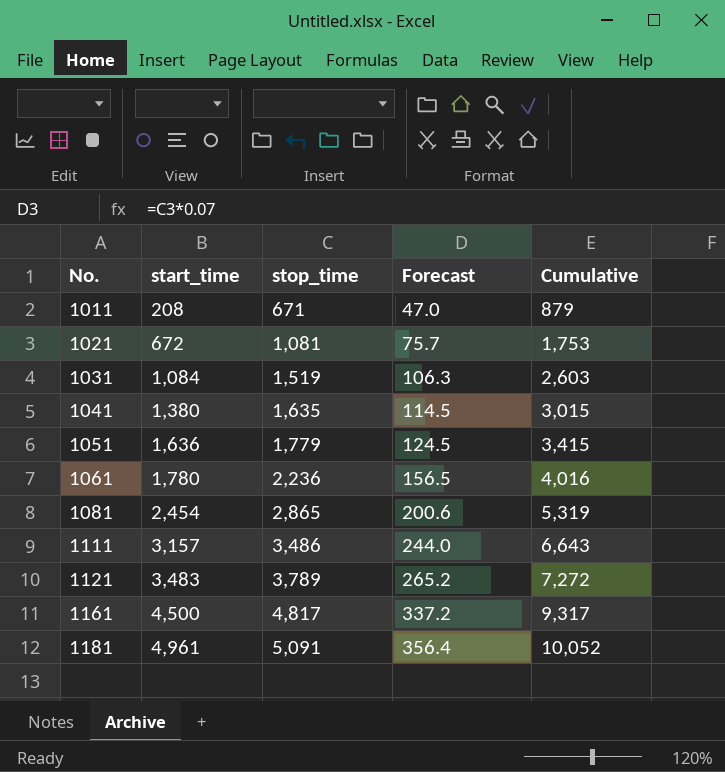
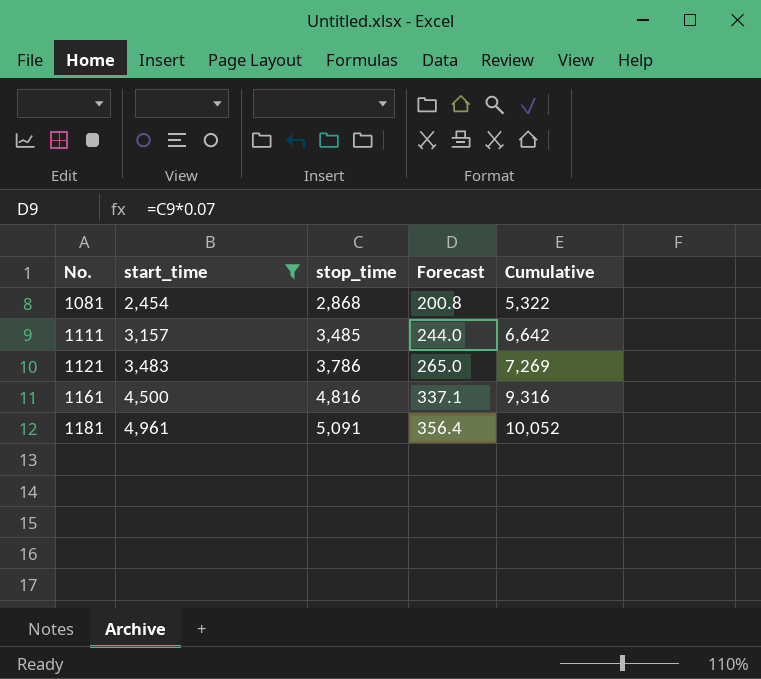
filter: none -> start_time >= 2,454
1081 | stop_time: 2,865 -> 2,868
1081 | Forecast: 200.6 -> 200.8
1081 | Cumulative: 5,319 -> 5,322
1111 | stop_time: 3,486 -> 3,485
1111 | Cumulative: 6,643 -> 6,642
1121 | stop_time: 3,789 -> 3,786
1121 | Forecast: 265.2 -> 265.0
1121 | Cumulative: 7,272 -> 7,269
1161 | stop_time: 4,817 -> 4,816
1161 | Forecast: 337.2 -> 337.1
1161 | Cumulative: 9,317 -> 9,316

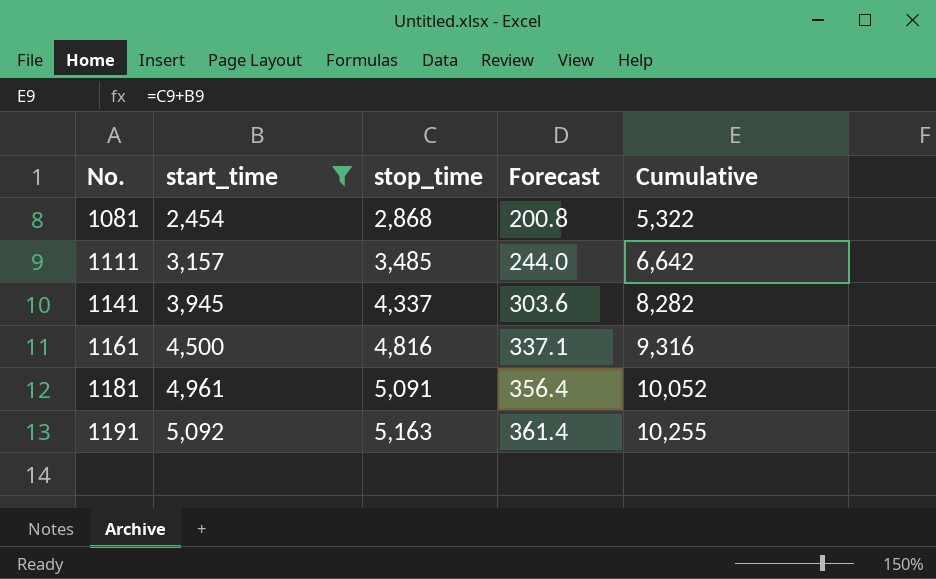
row 1121: 3,483 | 3,786 | 265.0 | 7,269 -> none
row 1141: none -> 3,945 | 4,337 | 303.6 | 8,282
row 1191: none -> 5,092 | 5,163 | 361.4 | 10,255

